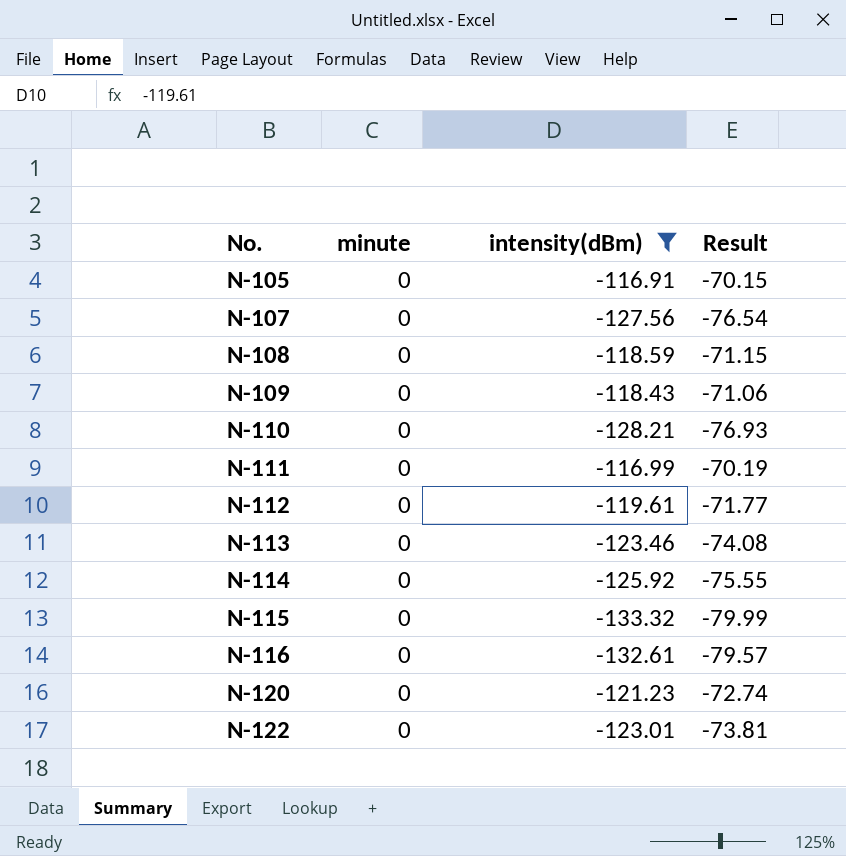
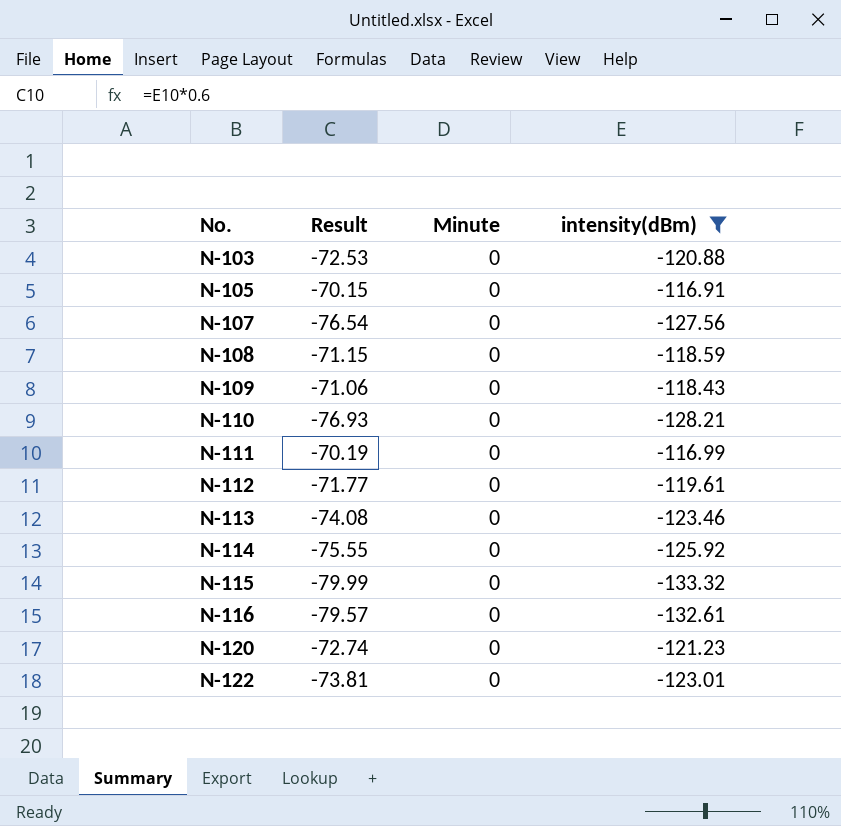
column Result | position: 4 -> 2
column name: minute -> Minute
row N-103: none -> -72.53 | 0 | -120.88

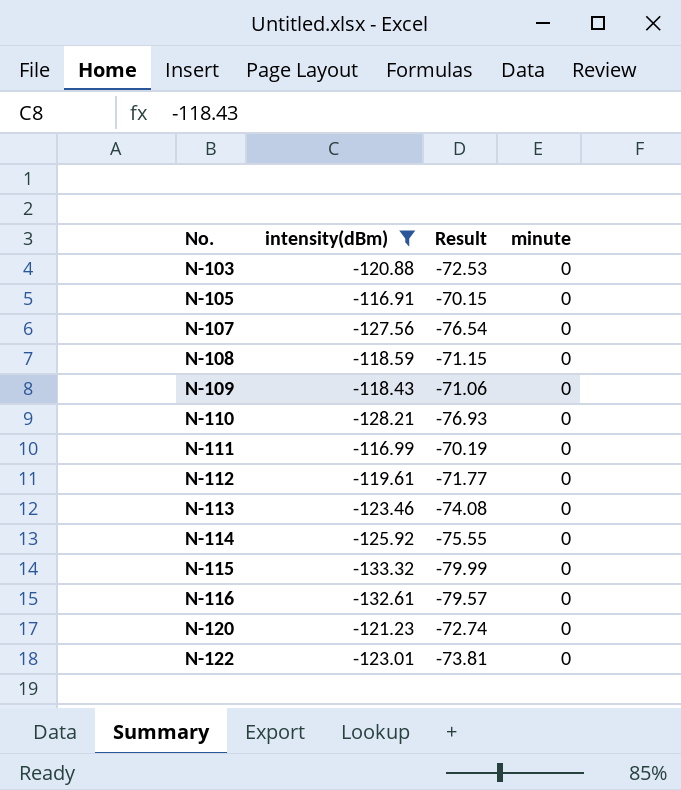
column intensity(dBm) | position: 4 -> 2
column name: Minute -> minute

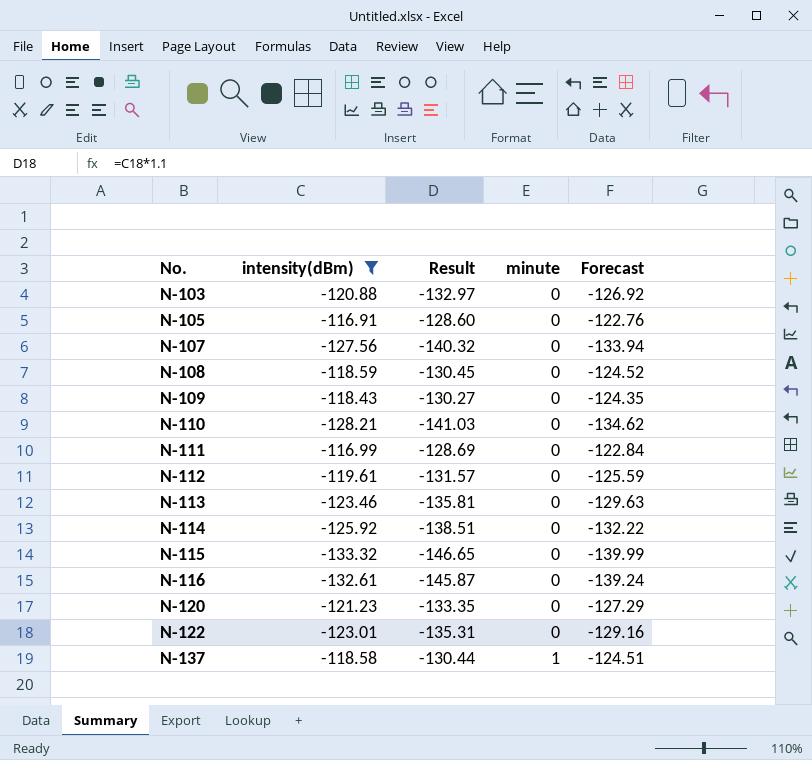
column Result | formula: [intensity(dBm)] * 0.6 -> [intensity(dBm)] * 1.1
column Forecast | formula: none -> [intensity(dBm)] * 1.05
row N-137: none -> -118.58 | -130.44 | 1 | -124.51

